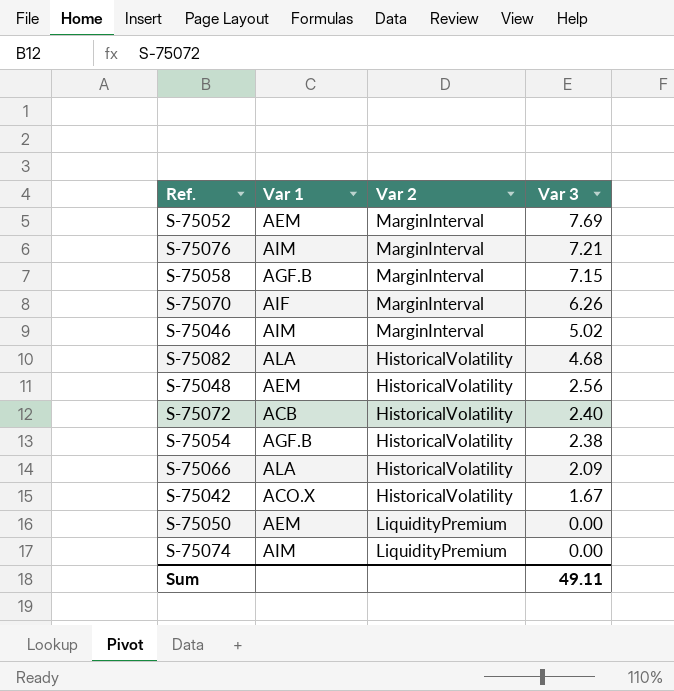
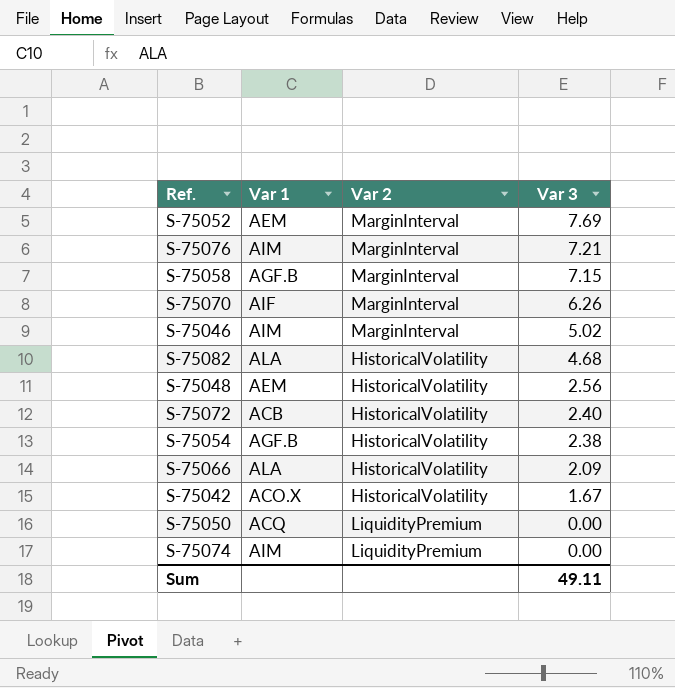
S-75050 | Var 1: AEM -> ACQ

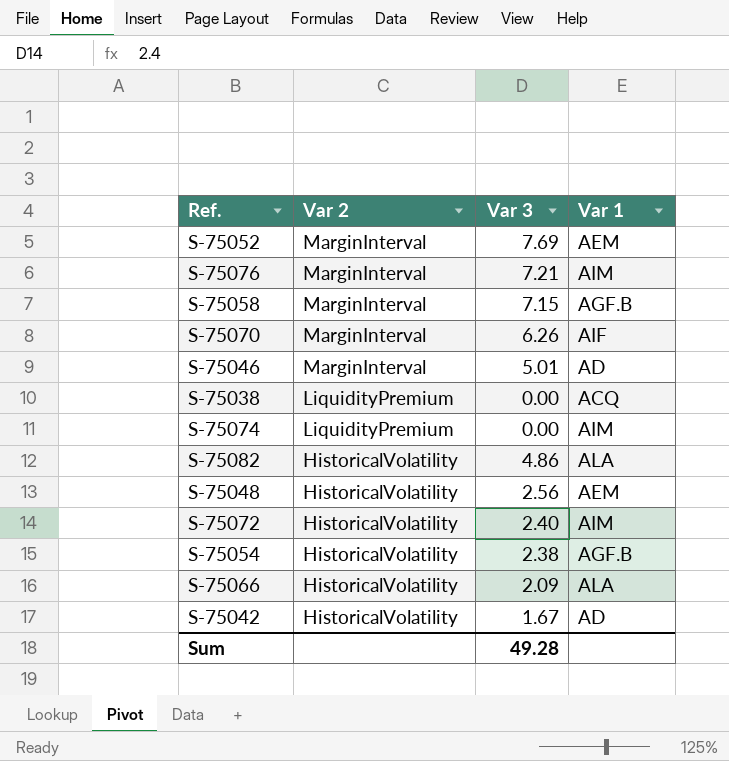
row order: Var 3 descending -> Var 2 descending
column Var 1 | position: 2 -> 4
row S-75050: ACQ | LiquidityPremium | 0.00 -> none
S-75046 | Var 3: 5.02 -> 5.01
S-75046 | Var 1: AIM -> AD
row S-75038: none -> LiquidityPremium | 0.00 | ACQ
S-75082 | Var 3: 4.68 -> 4.86
S-75072 | Var 1: ACB -> AIM
S-75042 | Var 1: ACO.X -> AD
Sum | Var 3: 49.11 -> 49.28

